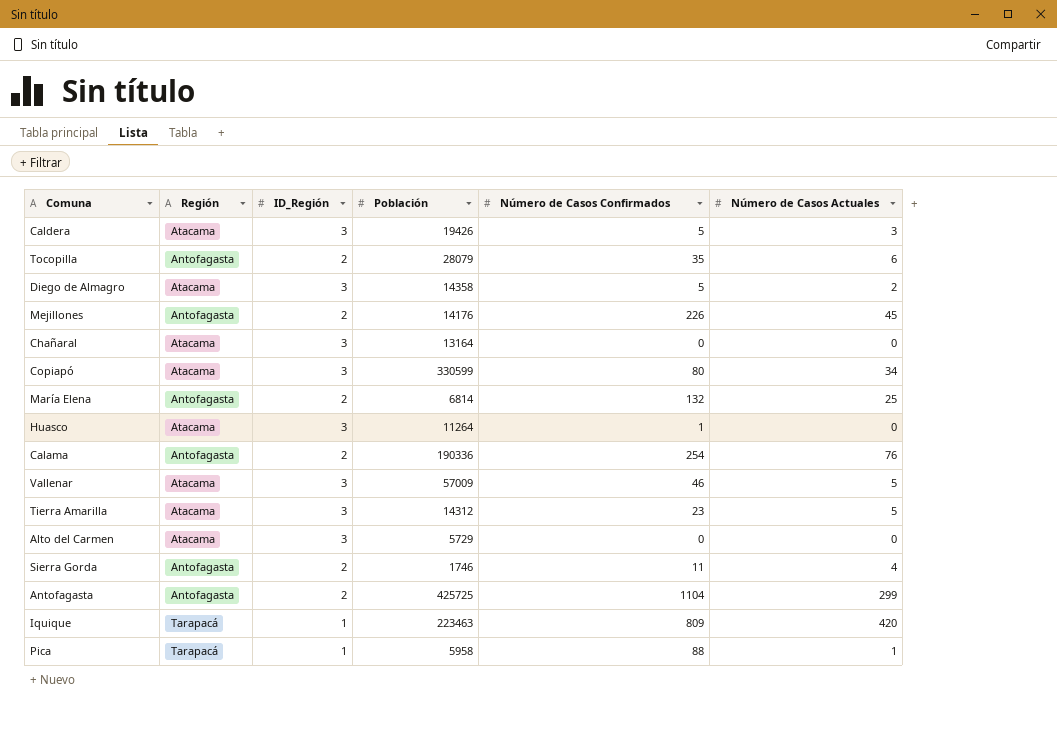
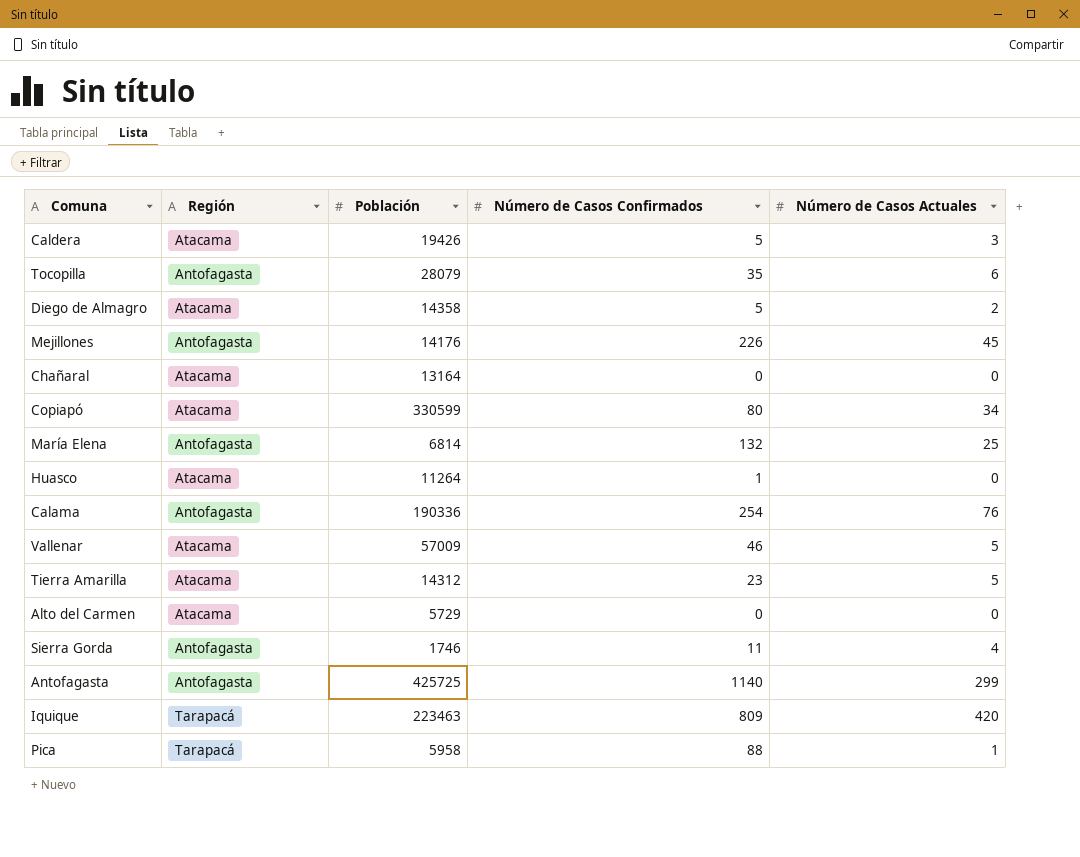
column ID_Región | position: 3 -> none
Antofagasta | Número de Casos Confirmados: 1104 -> 1140

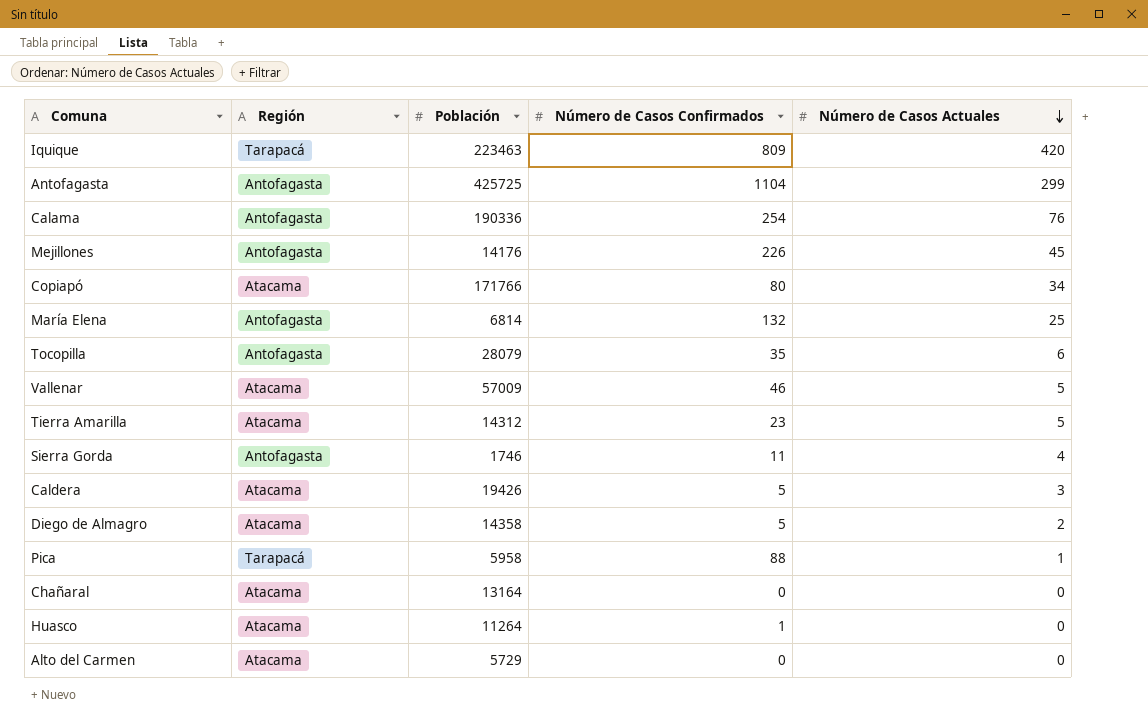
row order: none -> Número de Casos Actuales descending
Antofagasta | Número de Casos Confirmados: 1140 -> 1104
Copiapó | Población: 330599 -> 171766

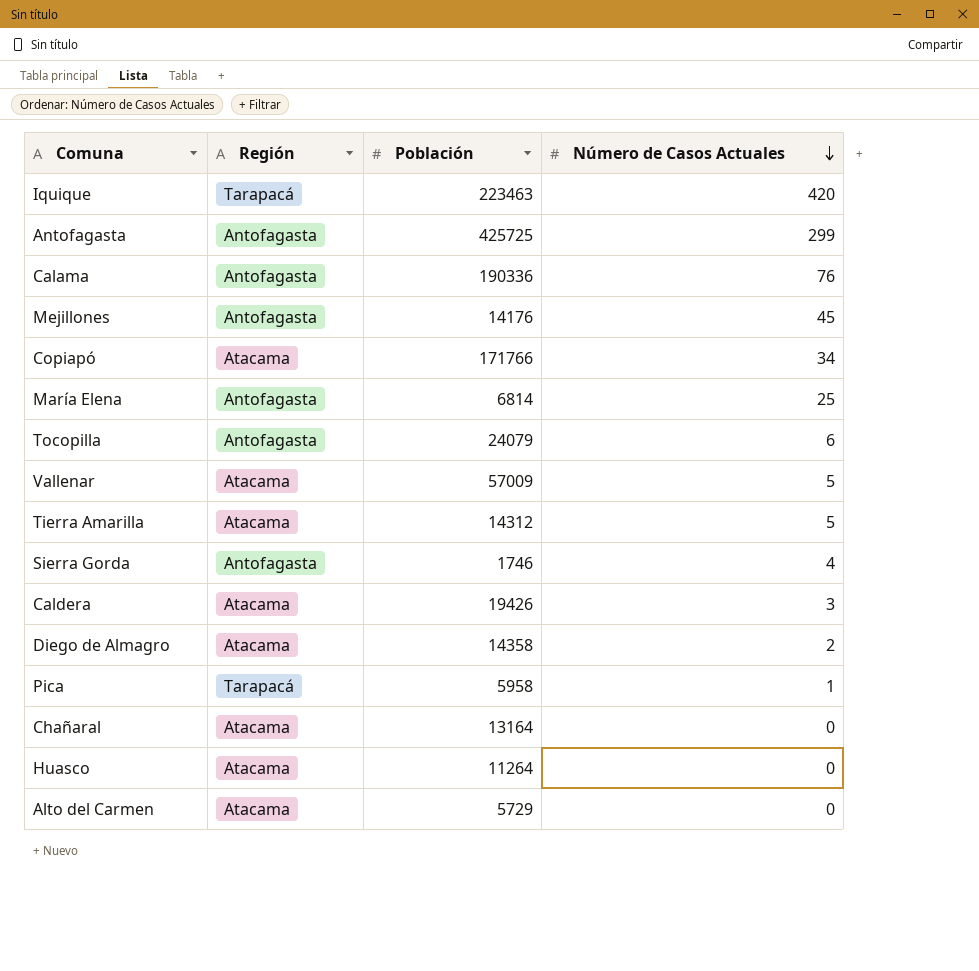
column Número de Casos Confirmados | position: 4 -> none
Tocopilla | Población: 28079 -> 24079

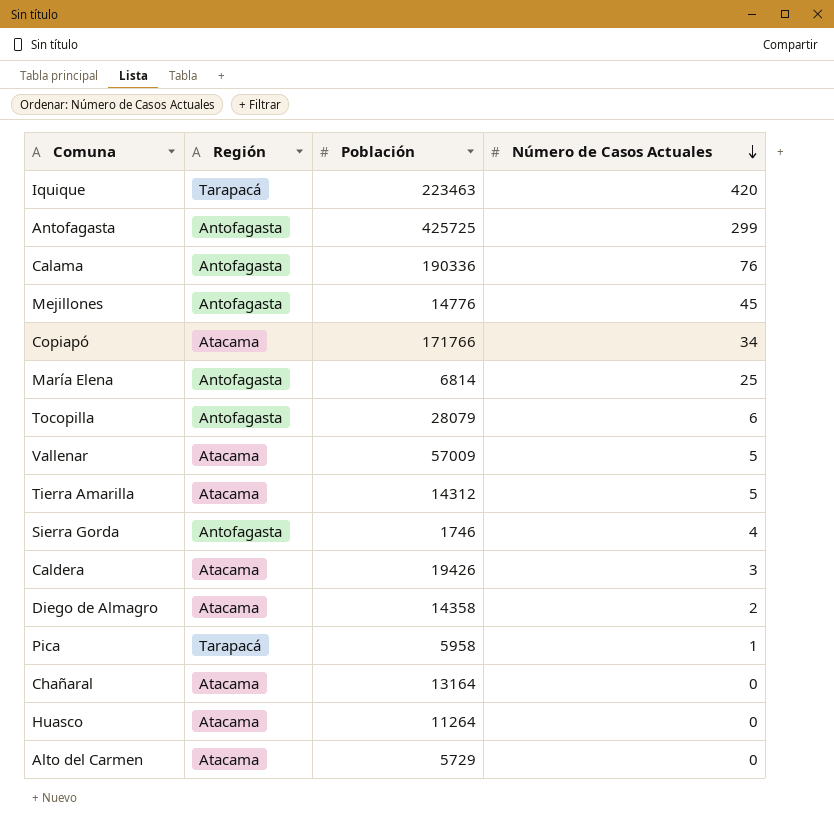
Mejillones | Población: 14176 -> 14776
Tocopilla | Población: 24079 -> 28079

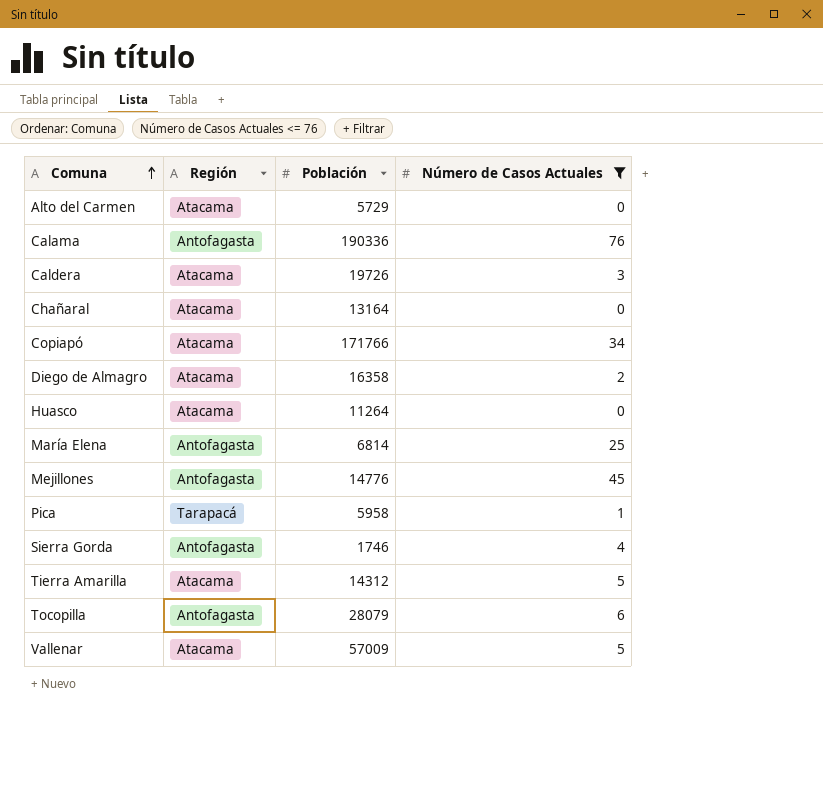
filter: none -> Número de Casos Actuales <= 76
row order: Número de Casos Actuales descending -> Comuna ascending
Caldera | Población: 19426 -> 19726
Diego de Almagro | Población: 14358 -> 16358

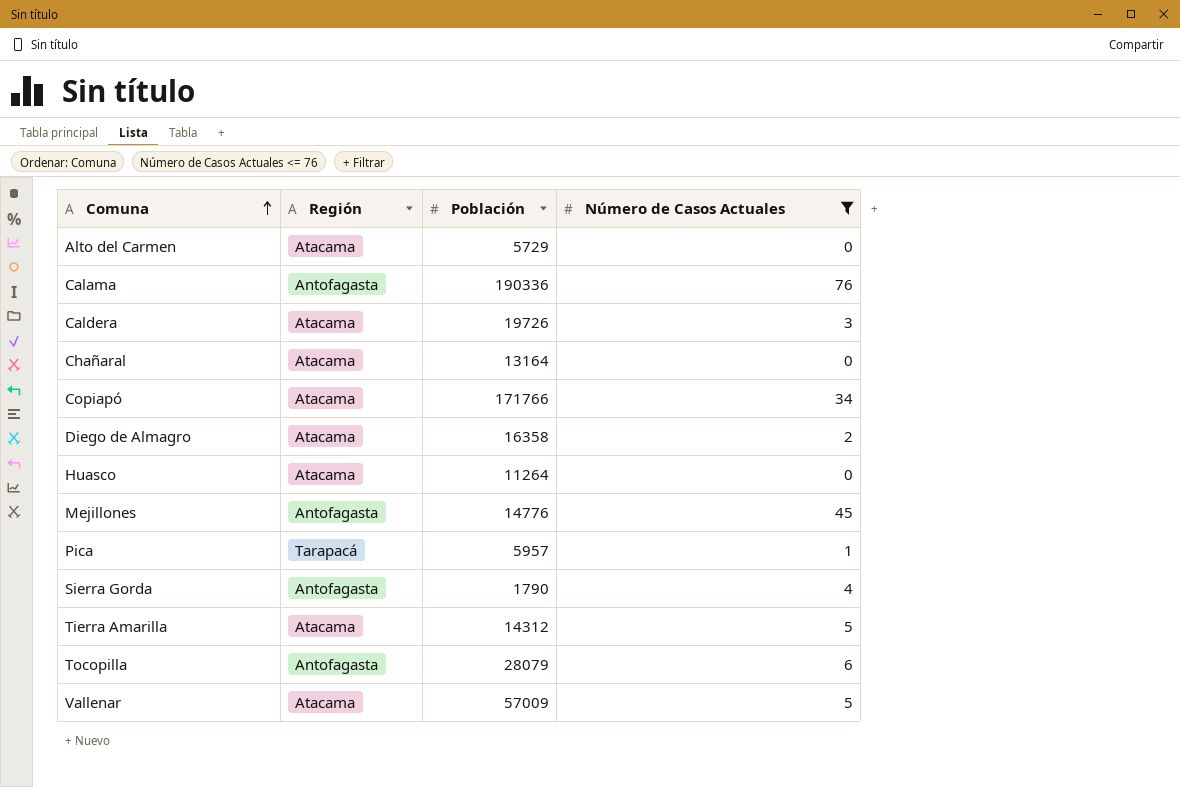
row María Elena: Antofagasta | 6814 | 25 -> none
Pica | Población: 5958 -> 5957
Sierra Gorda | Población: 1746 -> 1790

